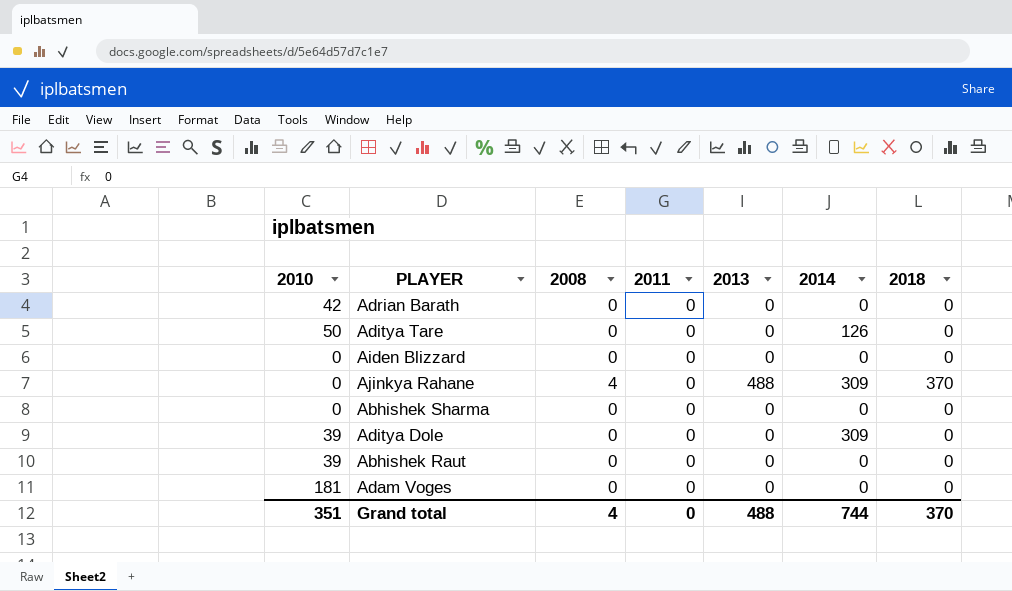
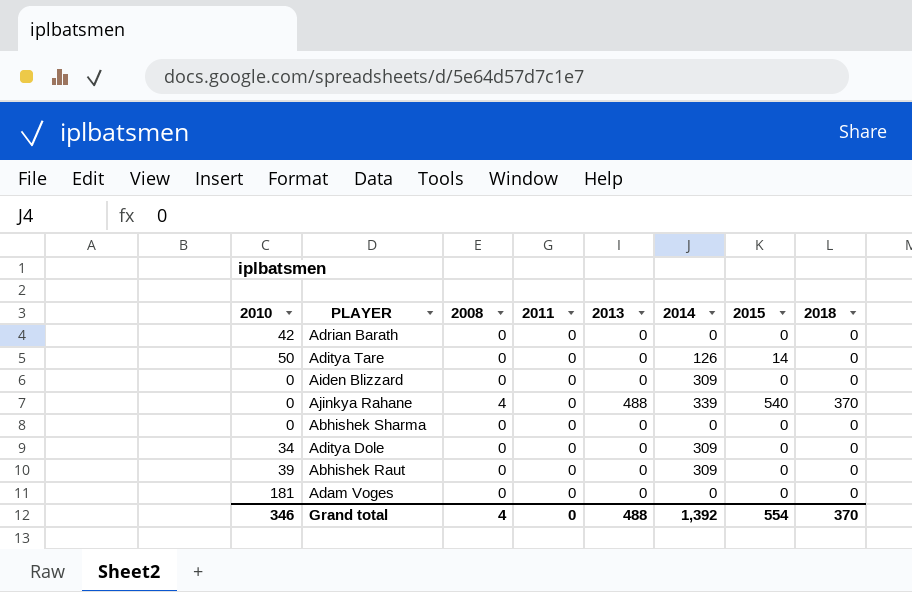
column 2015 | position: none -> 7
Aiden Blizzard | 2014: 0 -> 309
Ajinkya Rahane | 2014: 309 -> 339
Aditya Dole | 2010: 39 -> 34
Abhishek Raut | 2014: 0 -> 309
Grand total | 2010: 351 -> 346
Grand total | 2014: 744 -> 1,392

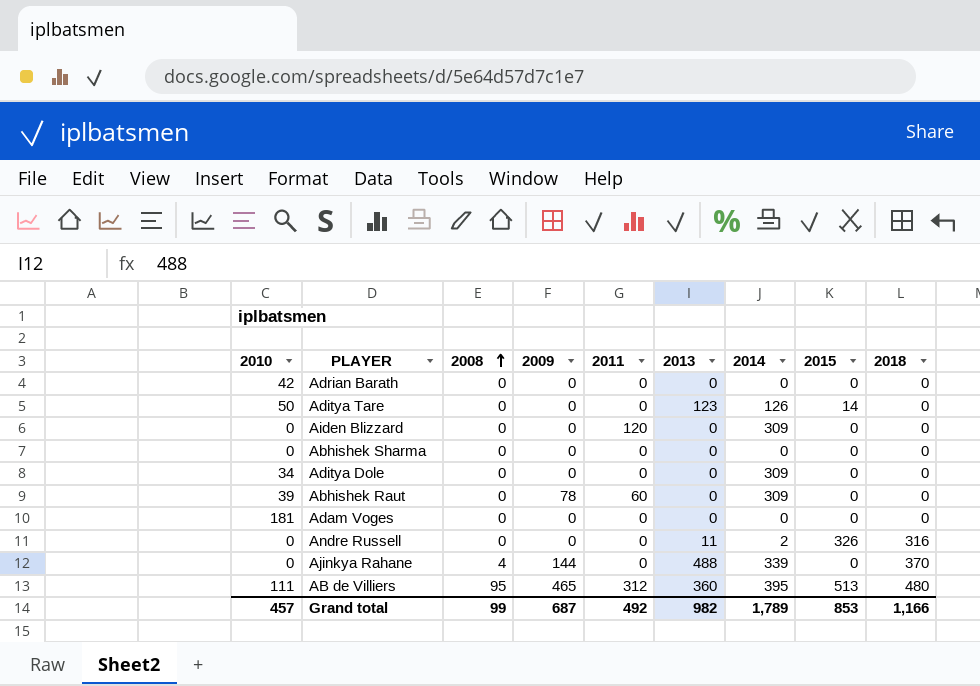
row order: none -> 2008 ascending
column 2009 | position: none -> 4
Aditya Tare | 2013: 0 -> 123
Aiden Blizzard | 2011: 0 -> 120
Abhishek Raut | 2011: 0 -> 60
row Andre Russell: none -> 0 | 0 | 0 | 0 | 11 | 2 | 326 | 316
Ajinkya Rahane | 2015: 540 -> 0
row AB de Villiers: none -> 111 | 95 | 465 | 312 | 360 | 395 | 513 | 480
Grand total | 2010: 346 -> 457
Grand total | 2008: 4 -> 99
Grand total | 2011: 0 -> 492
Grand total | 2013: 488 -> 982
Grand total | 2014: 1,392 -> 1,789
Grand total | 2015: 554 -> 853
Grand total | 2018: 370 -> 1,166

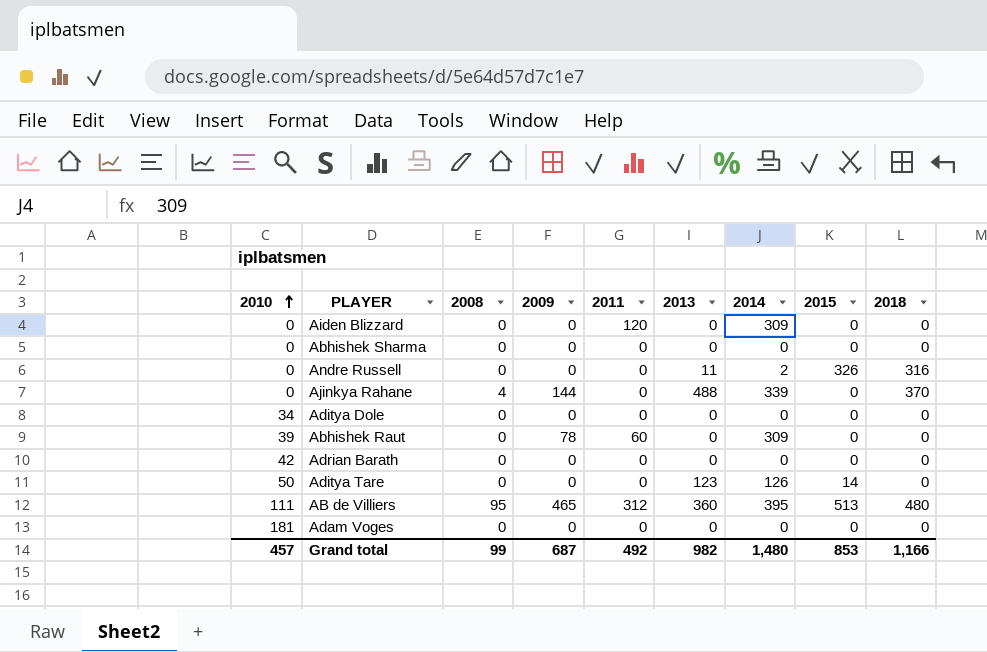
row order: 2008 ascending -> 2010 ascending
Aditya Dole | 2014: 309 -> 0
Grand total | 2014: 1,789 -> 1,480

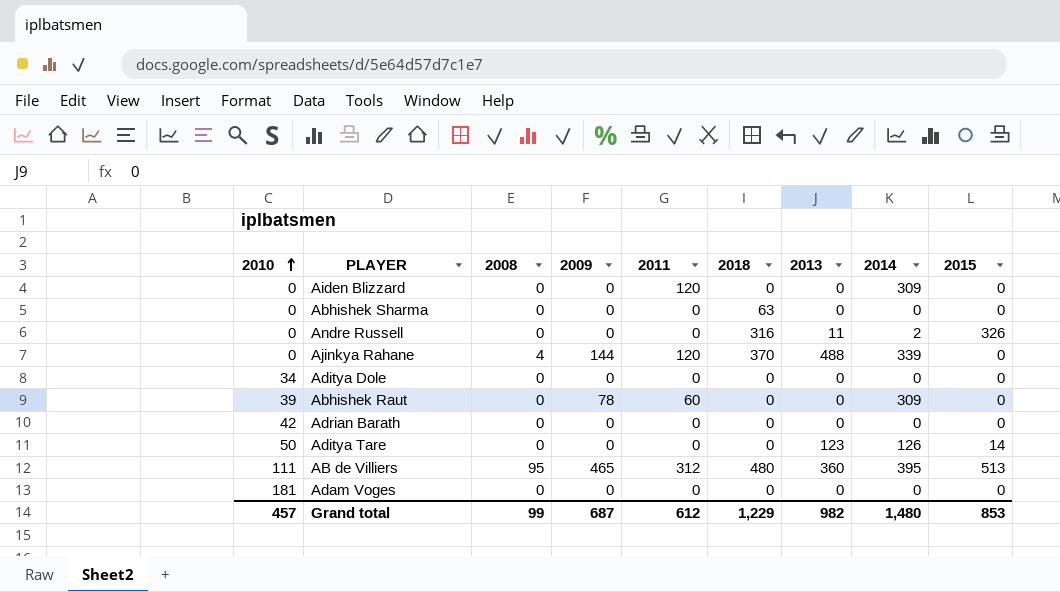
column 2018 | position: 9 -> 6
Abhishek Sharma | 2018: 0 -> 63
Ajinkya Rahane | 2011: 0 -> 120
Grand total | 2011: 492 -> 612
Grand total | 2018: 1,166 -> 1,229

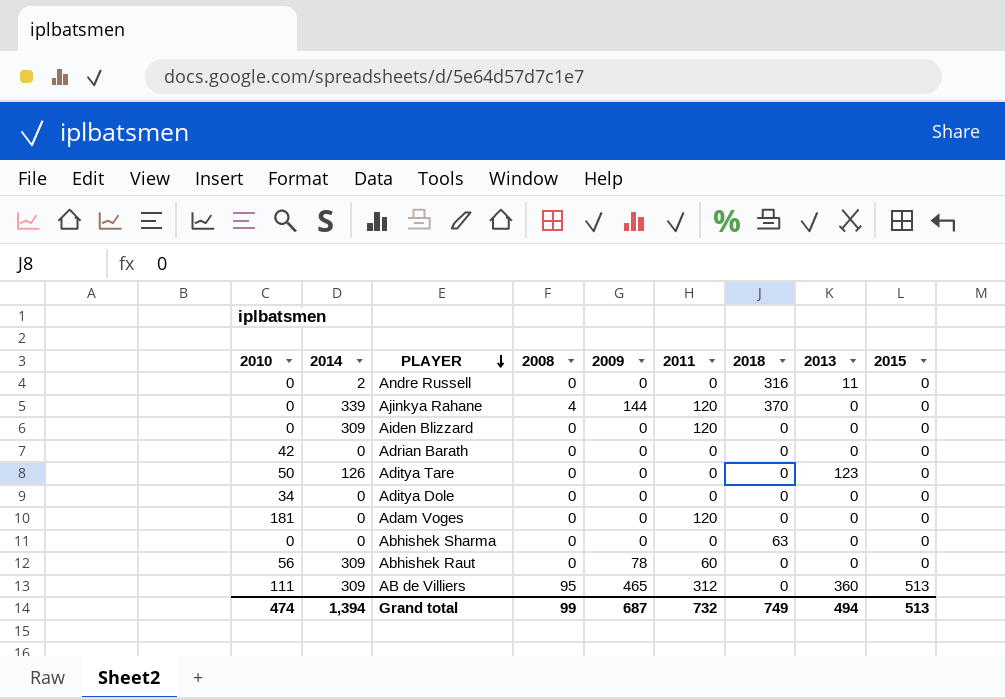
row order: 2010 ascending -> PLAYER descending
column 2014 | position: 8 -> 2
Andre Russell | 2015: 326 -> 0
Ajinkya Rahane | 2013: 488 -> 0
Aditya Tare | 2015: 14 -> 0
Adam Voges | 2011: 0 -> 120
Abhishek Raut | 2010: 39 -> 56
AB de Villiers | 2014: 395 -> 309
AB de Villiers | 2018: 480 -> 0
Grand total | 2010: 457 -> 474
Grand total | 2014: 1,480 -> 1,394
Grand total | 2011: 612 -> 732
Grand total | 2018: 1,229 -> 749
Grand total | 2013: 982 -> 494
Grand total | 2015: 853 -> 513

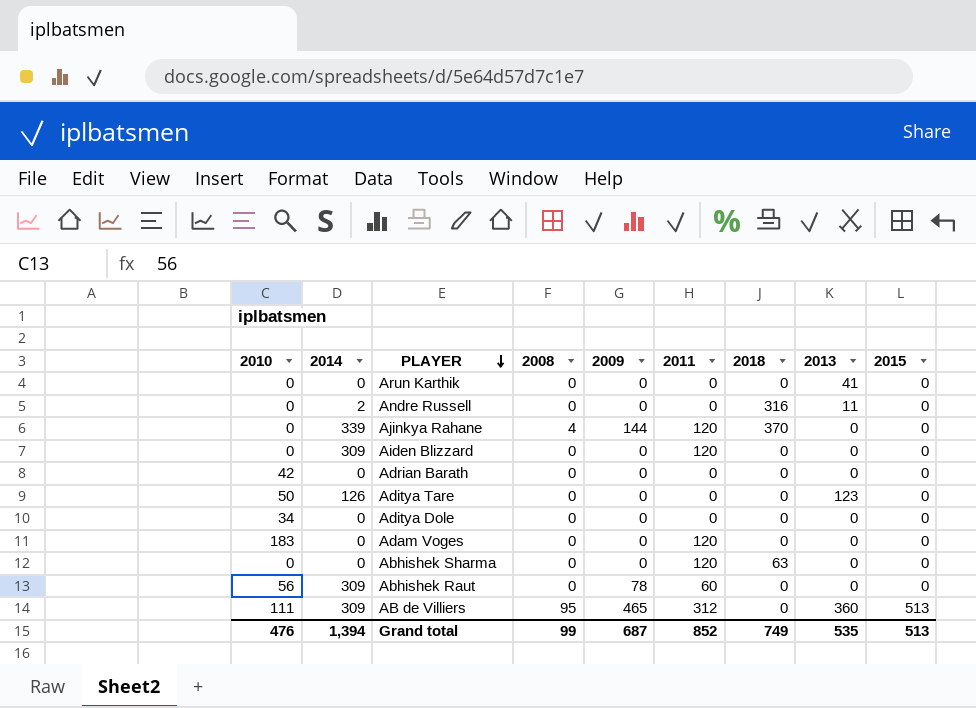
row Arun Karthik: none -> 0 | 0 | 0 | 0 | 0 | 0 | 41 | 0
Adam Voges | 2010: 181 -> 183
Abhishek Sharma | 2011: 0 -> 120
Grand total | 2010: 474 -> 476
Grand total | 2011: 732 -> 852
Grand total | 2013: 494 -> 535

